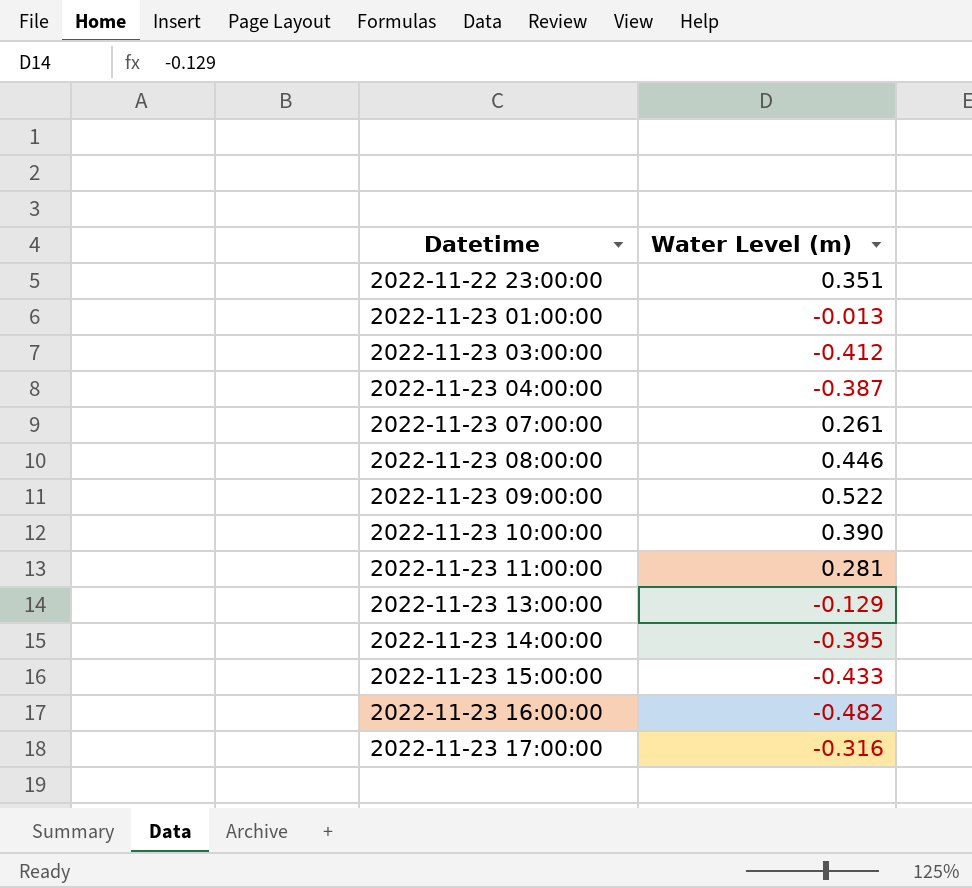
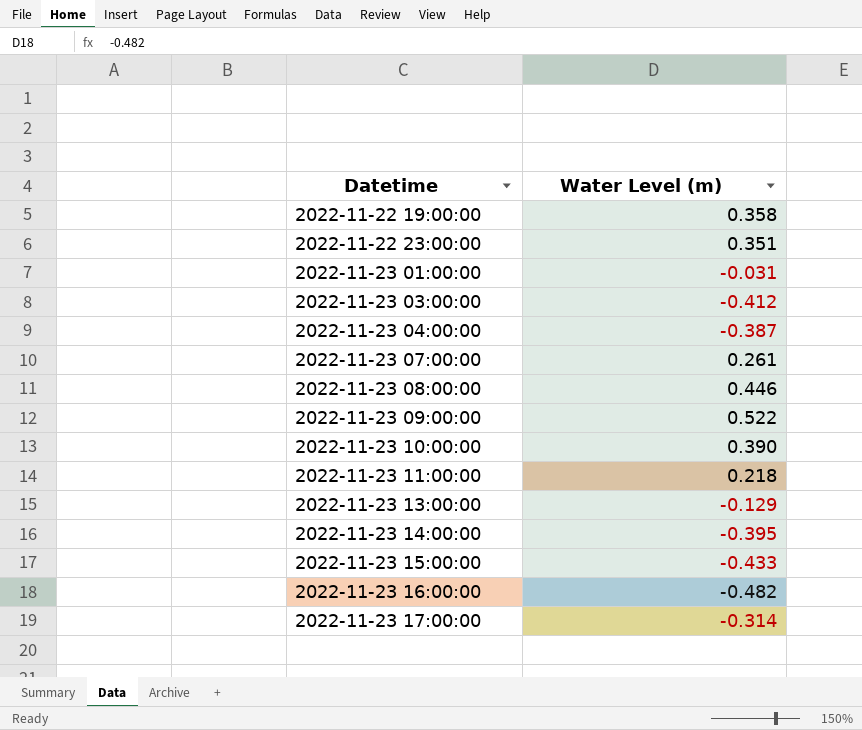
row 2022-11-22 19:00:00: none -> 0.358
2022-11-23 01:00:00 | Water Level (m): -0.013 -> -0.031
2022-11-23 11:00:00 | Water Level (m): 0.281 -> 0.218
2022-11-23 17:00:00 | Water Level (m): -0.316 -> -0.314

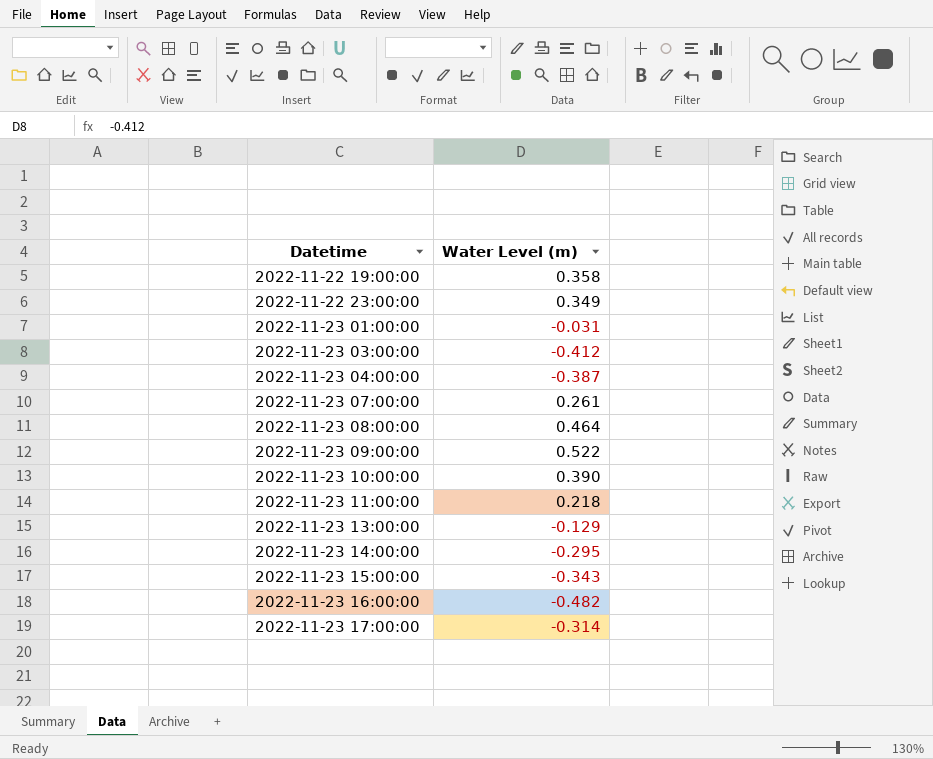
2022-11-22 23:00:00 | Water Level (m): 0.351 -> 0.349
2022-11-23 08:00:00 | Water Level (m): 0.446 -> 0.464
2022-11-23 14:00:00 | Water Level (m): -0.395 -> -0.295
2022-11-23 15:00:00 | Water Level (m): -0.433 -> -0.343

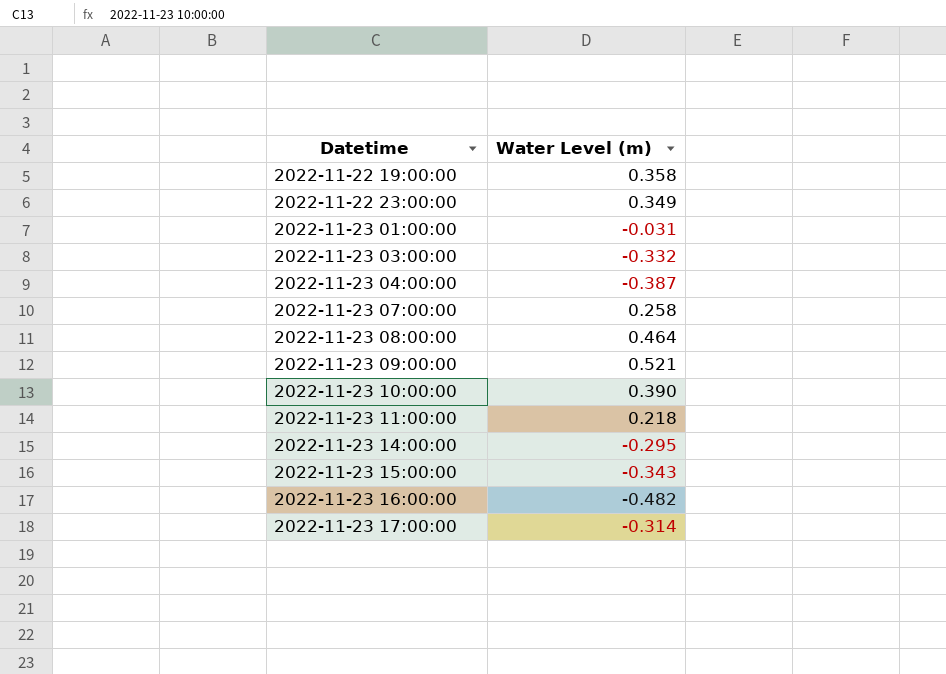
row 2022-11-23 13:00:00: -0.129 -> none
2022-11-23 03:00:00 | Water Level (m): -0.412 -> -0.332
2022-11-23 07:00:00 | Water Level (m): 0.261 -> 0.258
2022-11-23 09:00:00 | Water Level (m): 0.522 -> 0.521

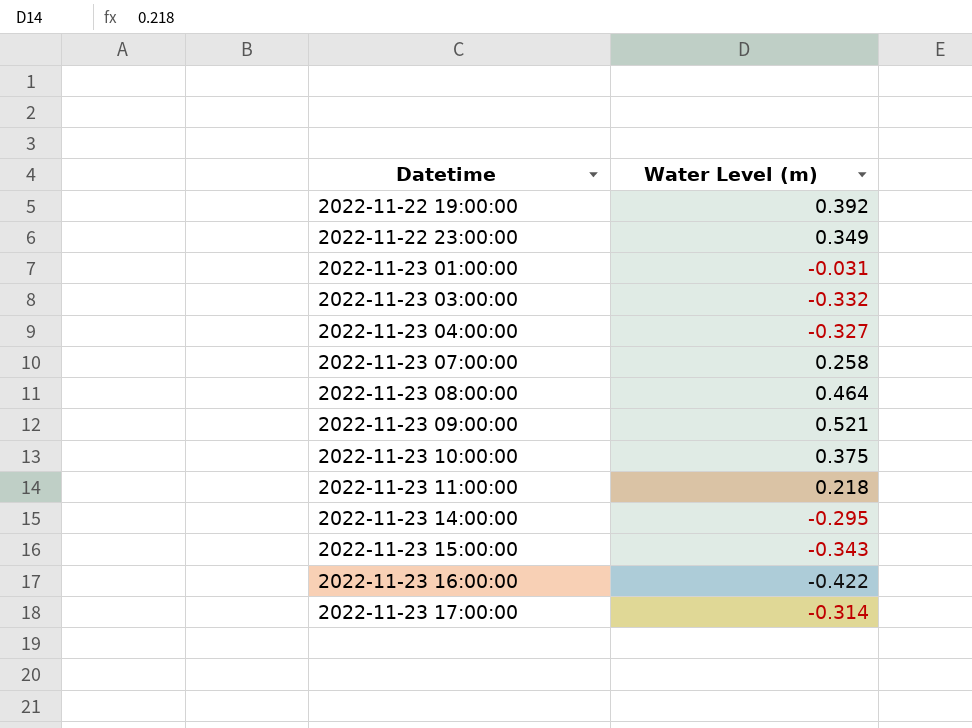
2022-11-22 19:00:00 | Water Level (m): 0.358 -> 0.392
2022-11-23 04:00:00 | Water Level (m): -0.387 -> -0.327
2022-11-23 10:00:00 | Water Level (m): 0.390 -> 0.375
2022-11-23 16:00:00 | Water Level (m): -0.482 -> -0.422

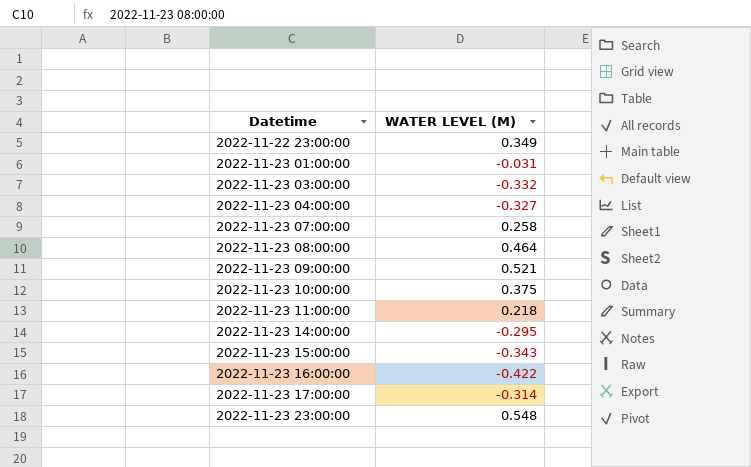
column name: Water Level (m) -> WATER LEVEL (M)
row 2022-11-22 19:00:00: 0.392 -> none
row 2022-11-23 23:00:00: none -> 0.548

